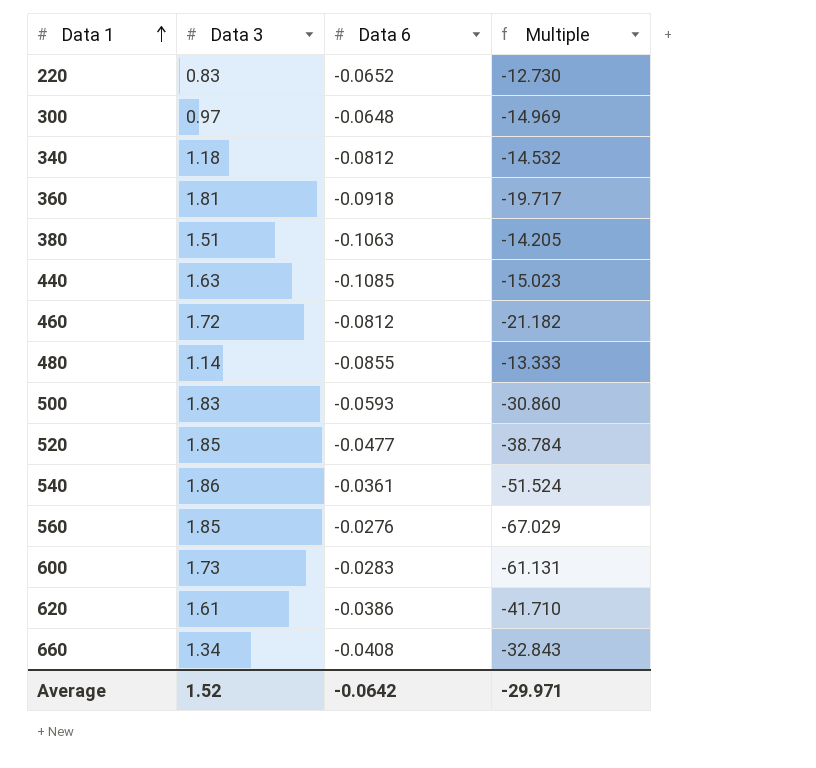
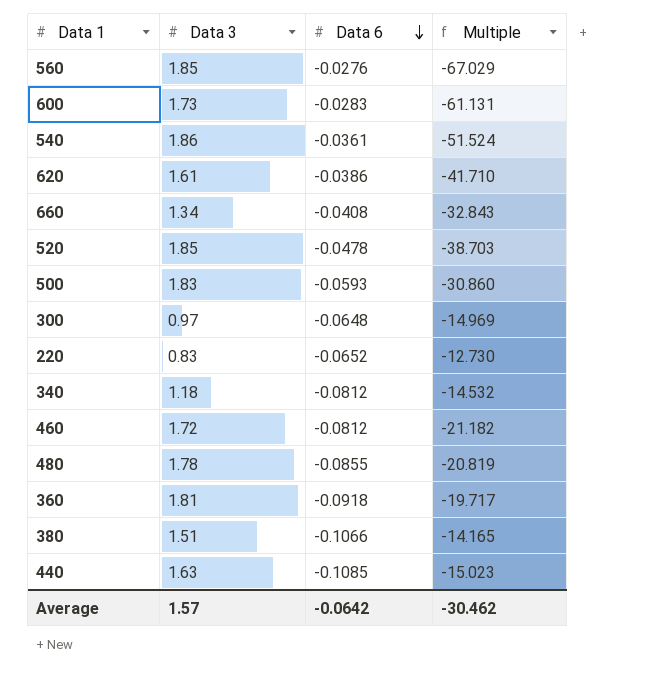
row order: Data 1 ascending -> Data 6 descending
520 | Data 6: -0.0477 -> -0.0478
520 | Multiple: -38.784 -> -38.703
480 | Data 3: 1.14 -> 1.78
480 | Multiple: -13.333 -> -20.819
380 | Data 6: -0.1063 -> -0.1066
380 | Multiple: -14.205 -> -14.165
Average | Data 3: 1.52 -> 1.57
Average | Multiple: -29.971 -> -30.462

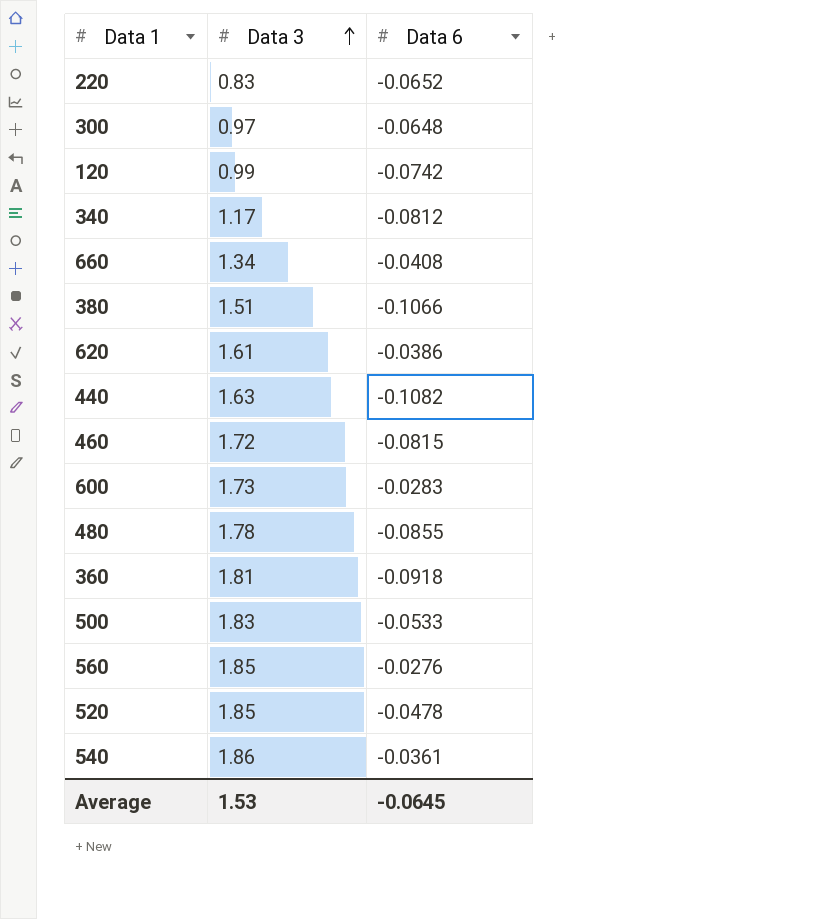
row order: Data 6 descending -> Data 3 ascending
column Multiple | formula: [Data 3] / [Data 6] -> none
row 120: none -> 0.99 | -0.0742
340 | Data 3: 1.18 -> 1.17
440 | Data 6: -0.1085 -> -0.1082
460 | Data 6: -0.0812 -> -0.0815
500 | Data 6: -0.0593 -> -0.0533
Average | Data 3: 1.57 -> 1.53
Average | Data 6: -0.0642 -> -0.0645

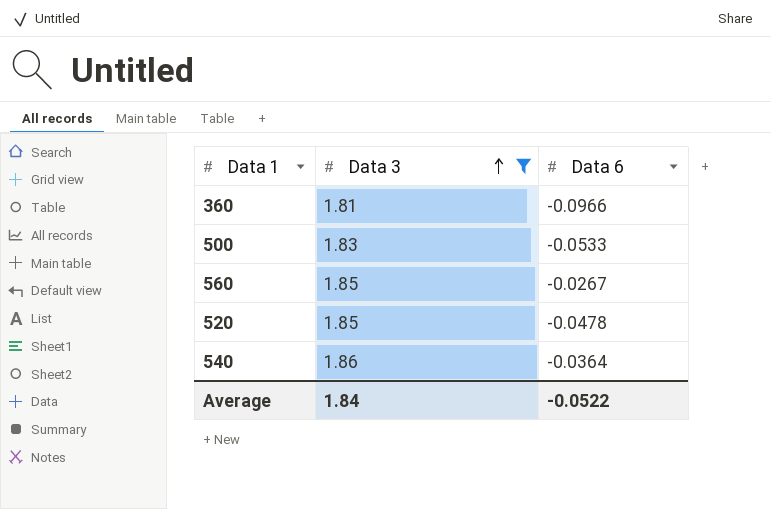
filter: none -> Data 3 >= 1.81
360 | Data 6: -0.0918 -> -0.0966
560 | Data 6: -0.0276 -> -0.0267
540 | Data 6: -0.0361 -> -0.0364
Average | Data 3: 1.53 -> 1.84
Average | Data 6: -0.0645 -> -0.0522

